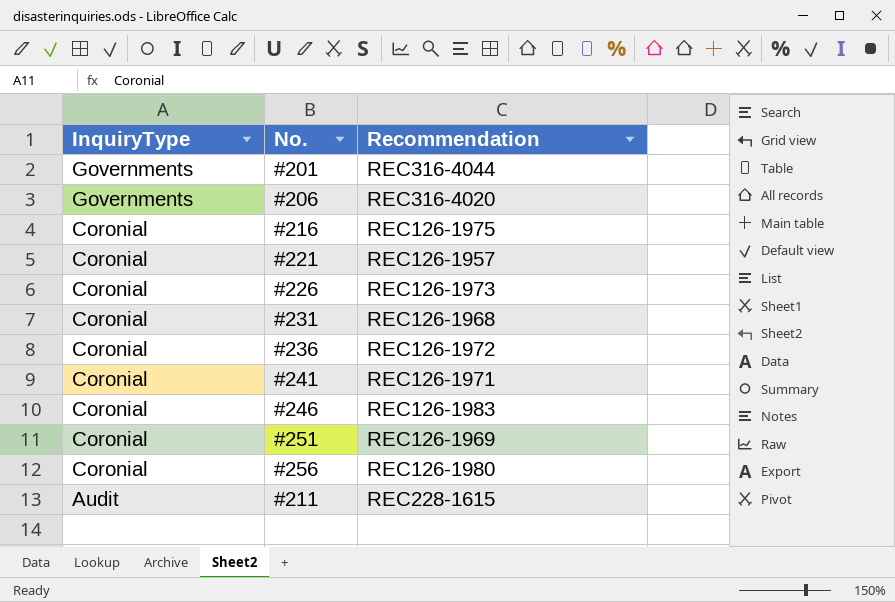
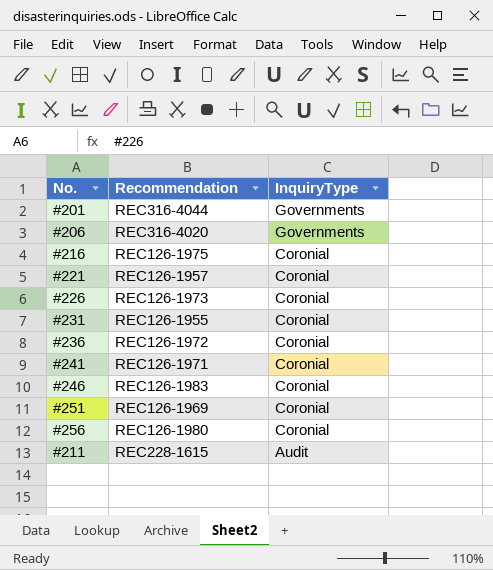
column InquiryType | position: 1 -> 3
#231 | Recommendation: REC126-1968 -> REC126-1955

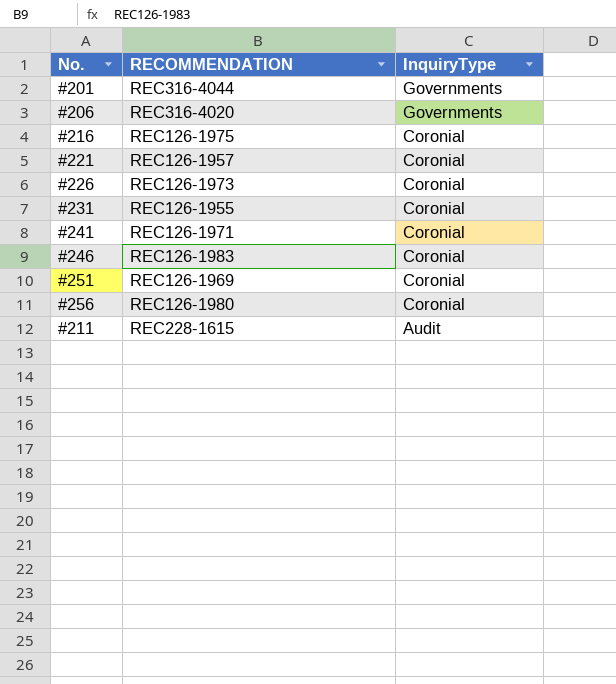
column name: Recommendation -> RECOMMENDATION
row #236: REC126-1972 | Coronial -> none

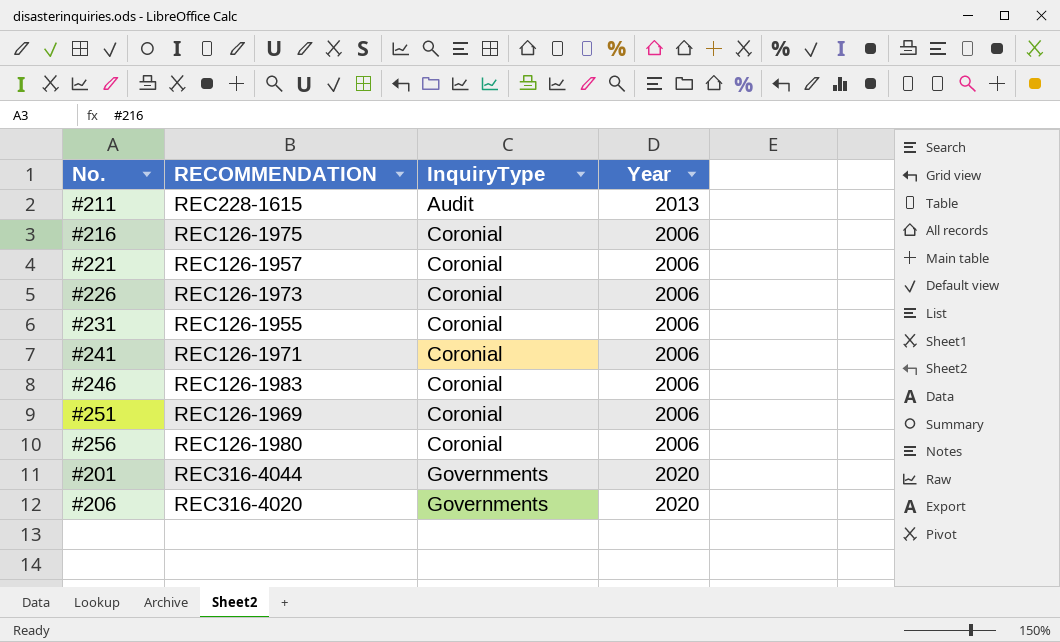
row order: InquiryType descending -> InquiryType ascending
column Year | position: none -> 4

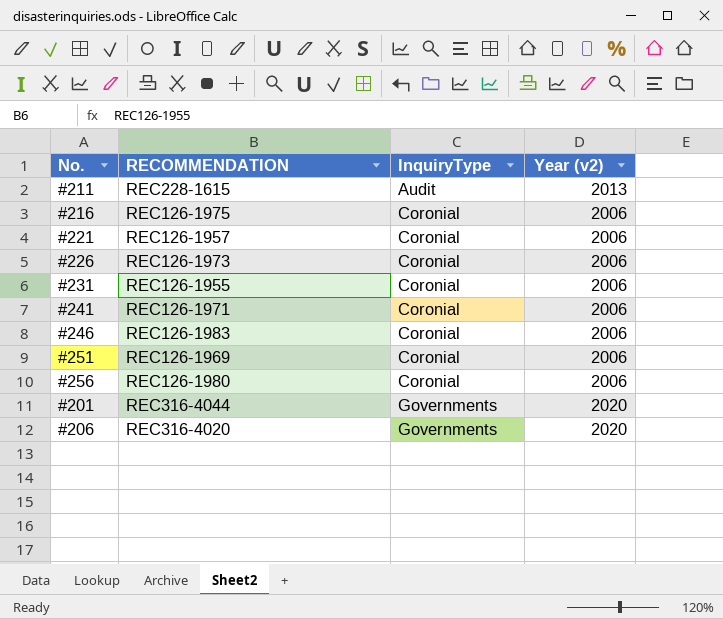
column name: Year -> Year (v2)

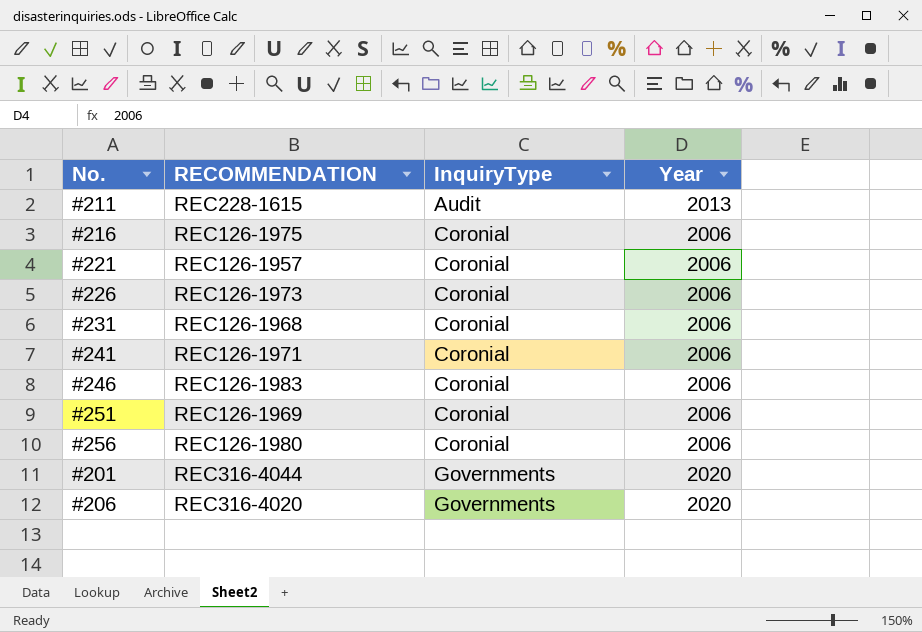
column name: Year (v2) -> Year
#231 | RECOMMENDATION: REC126-1955 -> REC126-1968

